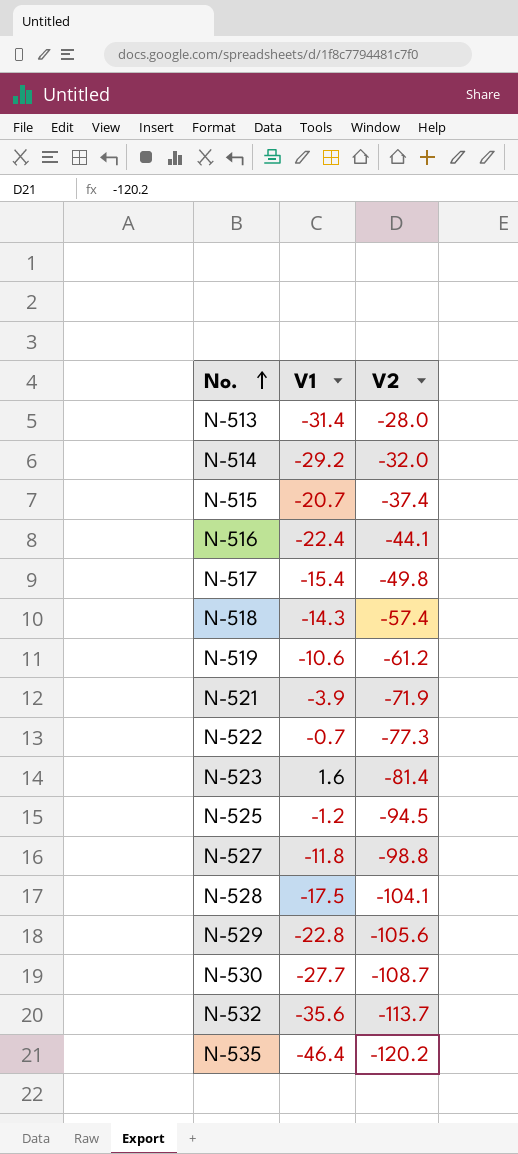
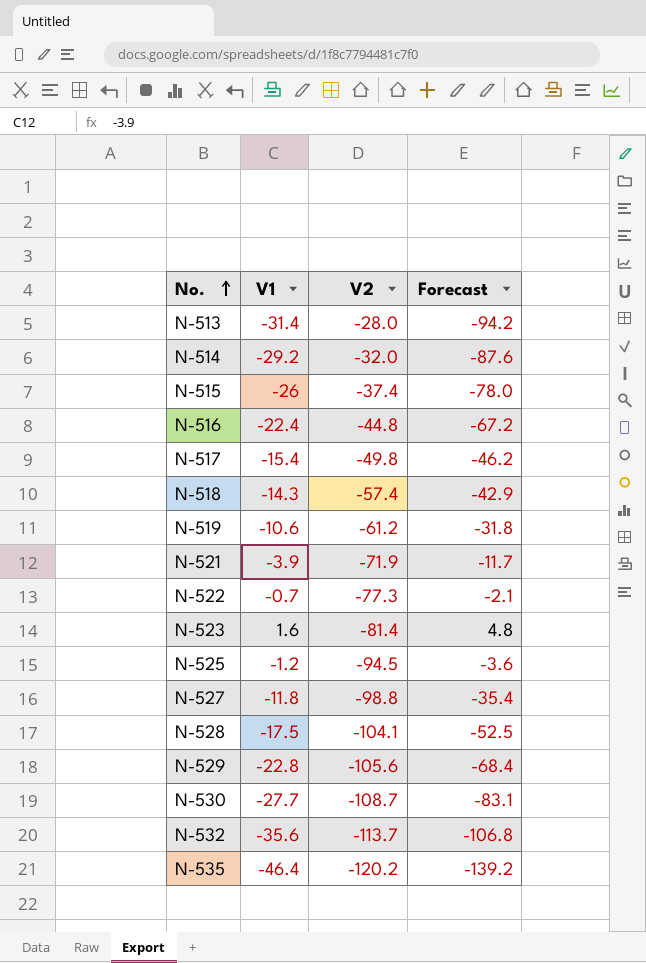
column Forecast | formula: none -> [V1] * 3
N-515 | V1: -20.7 -> -26
N-516 | V2: -44.1 -> -44.8

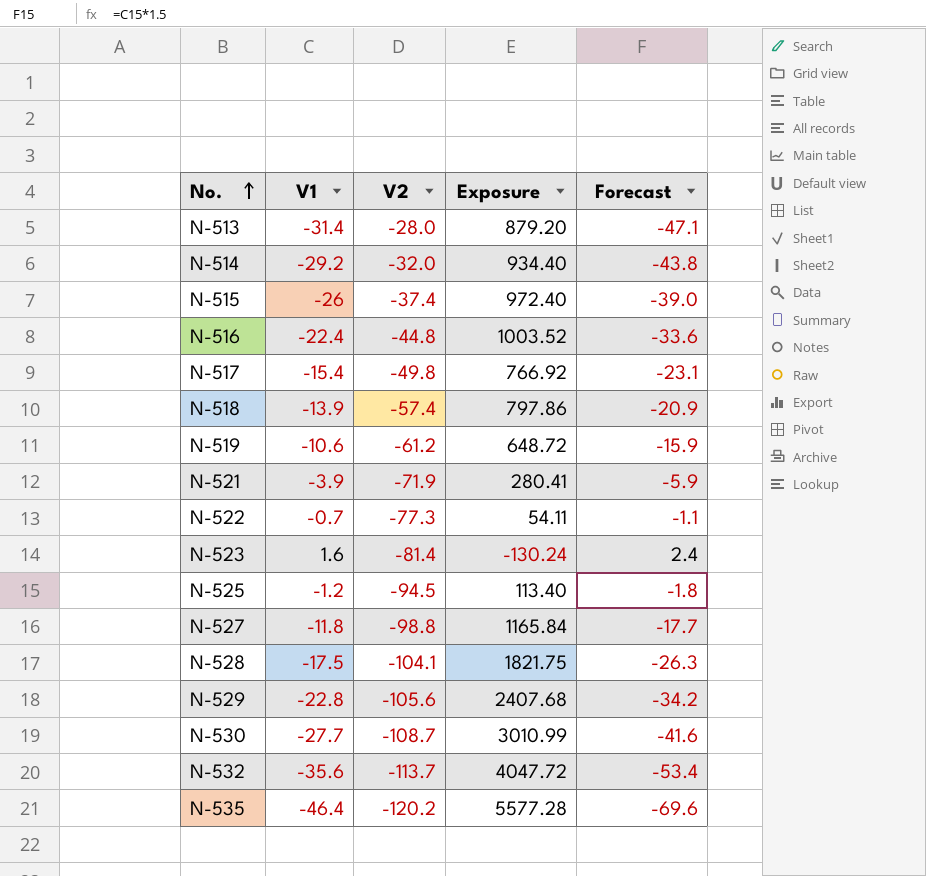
column Exposure | formula: none -> [V1] * [V2]
column Forecast | formula: [V1] * 3 -> [V1] * 1.5
N-518 | V1: -14.3 -> -13.9

